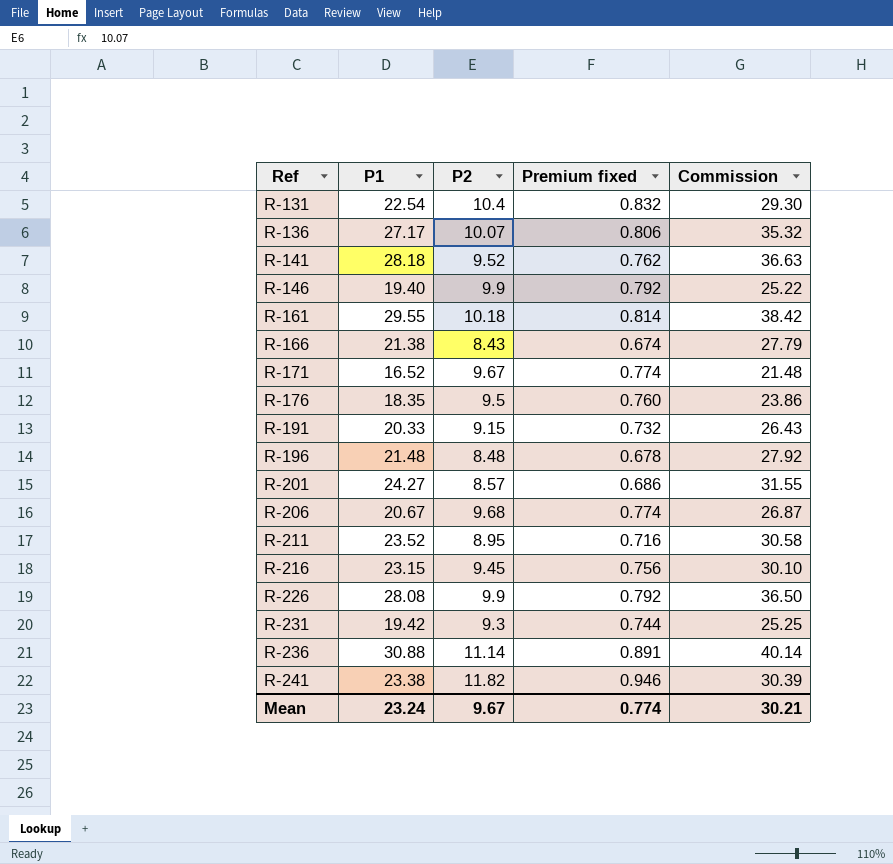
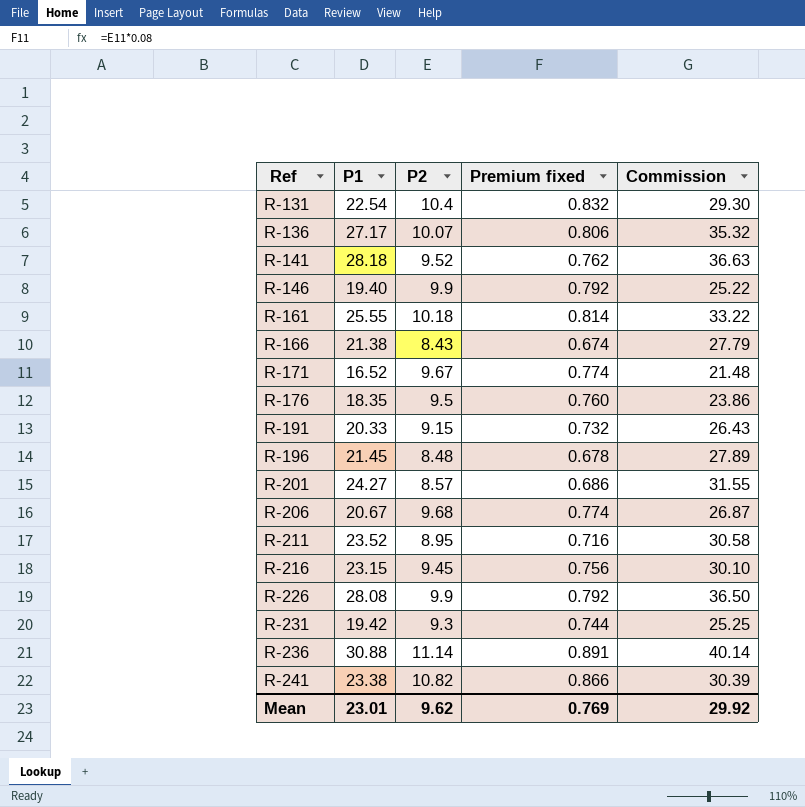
R-161 | P1: 29.55 -> 25.55
R-161 | Commission: 38.42 -> 33.22
R-196 | P1: 21.48 -> 21.45
R-196 | Commission: 27.92 -> 27.89
R-241 | P2: 11.82 -> 10.82
R-241 | Premium fixed: 0.946 -> 0.866
Mean | P1: 23.24 -> 23.01
Mean | P2: 9.67 -> 9.62
Mean | Premium fixed: 0.774 -> 0.769
Mean | Commission: 30.21 -> 29.92

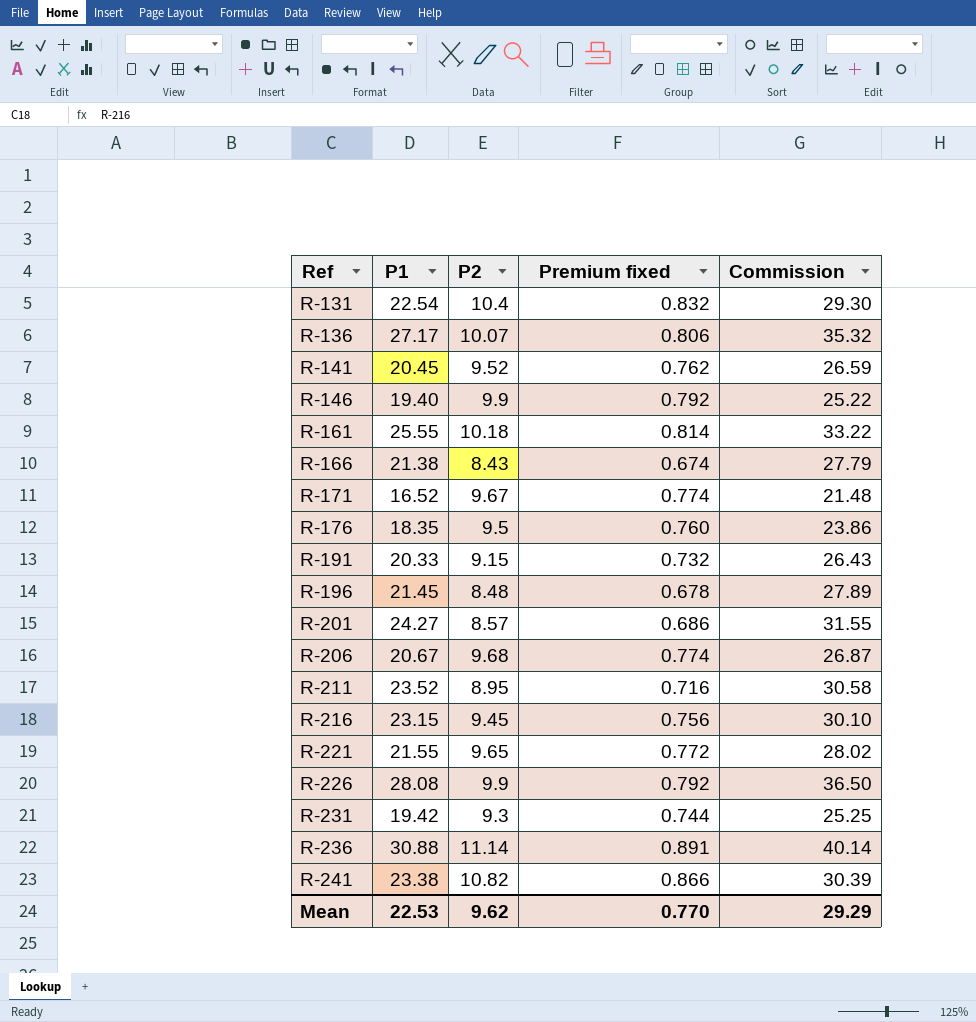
R-141 | P1: 28.18 -> 20.45
R-141 | Commission: 36.63 -> 26.59
row R-221: none -> 21.55 | 9.65 | 0.772 | 28.02
Mean | P1: 23.01 -> 22.53
Mean | Premium fixed: 0.769 -> 0.770
Mean | Commission: 29.92 -> 29.29

